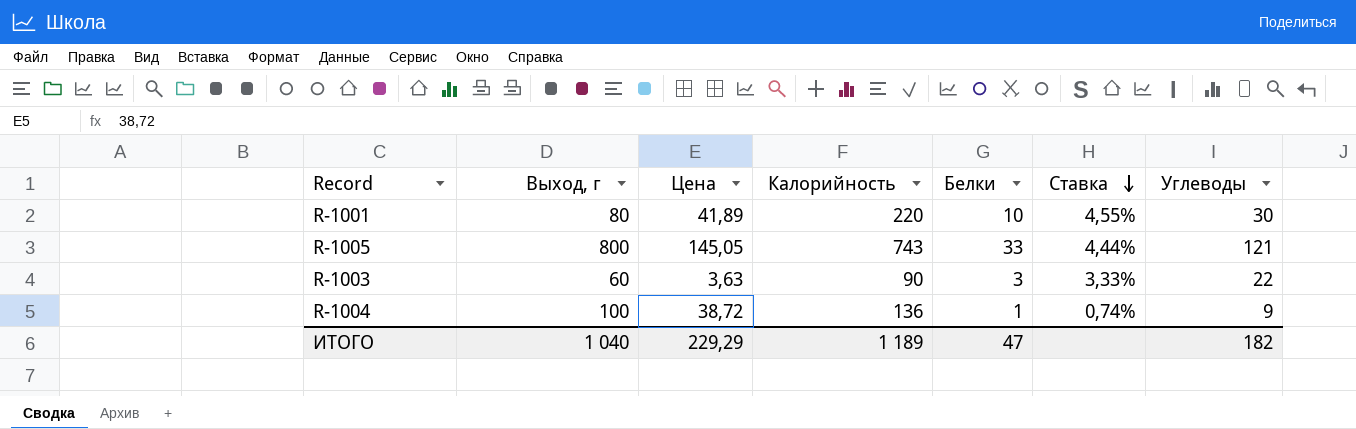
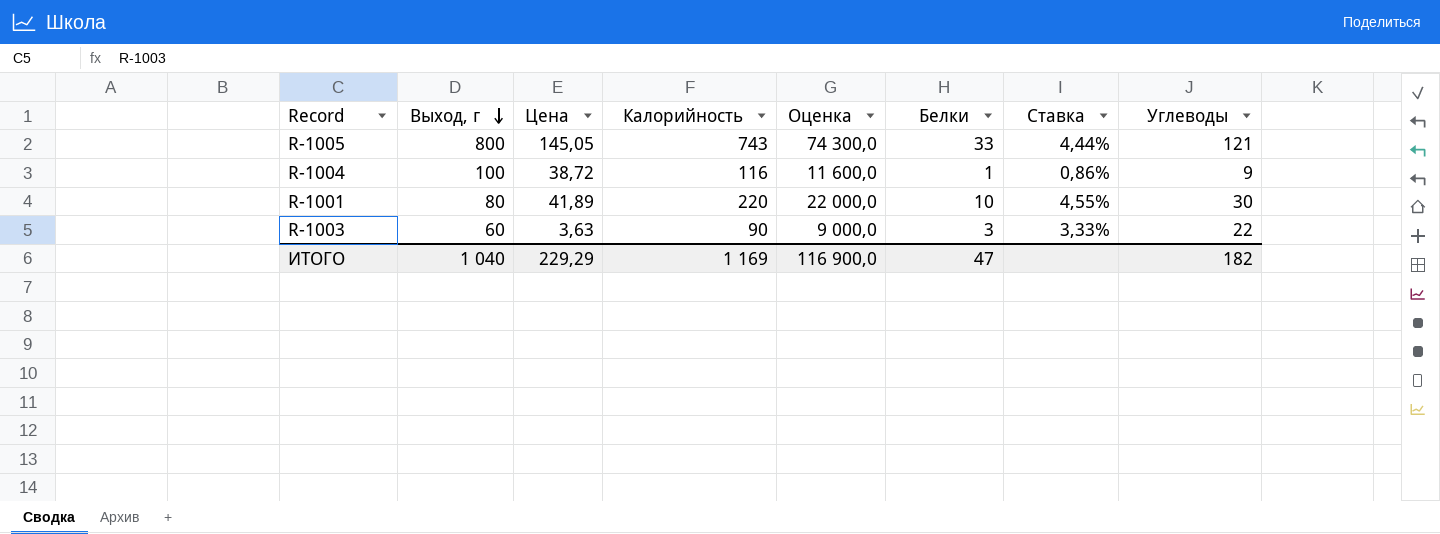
row order: Ставка descending -> Выход, г descending
column Оценка | formula: none -> [Калорийность] * 100
R-1004 | Калорийность: 136 -> 116
R-1004 | Ставка: 0,74% -> 0,86%
ИТОГО | Калорийность: 1 189 -> 1 169

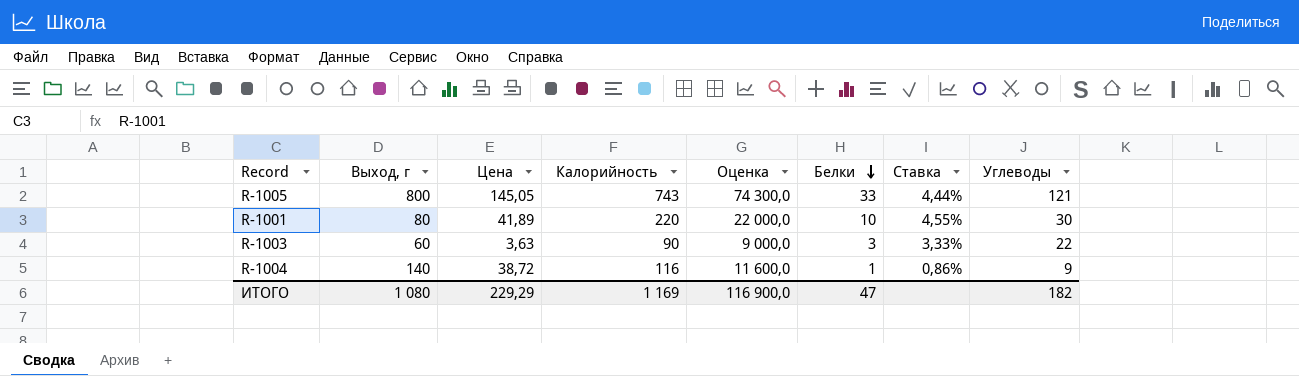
row order: Выход, г descending -> Белки descending
R-1004 | Выход, г: 100 -> 140
ИТОГО | Выход, г: 1 040 -> 1 080

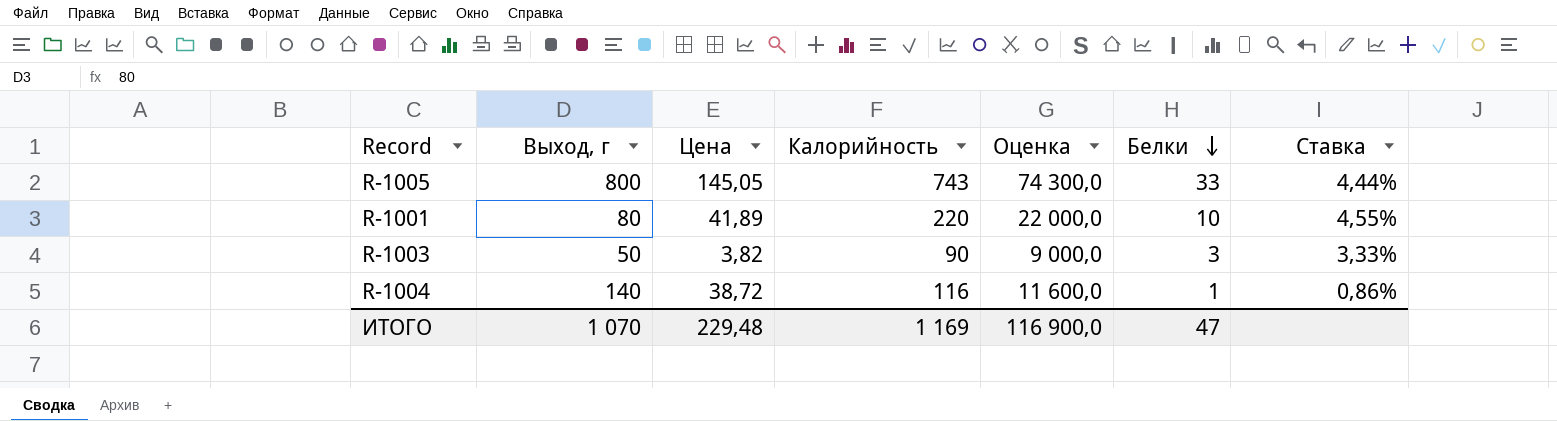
column Углеводы | position: 8 -> none
R-1003 | Выход, г: 60 -> 50
R-1003 | Цена: 3,63 -> 3,82
ИТОГО | Выход, г: 1 080 -> 1 070
ИТОГО | Цена: 229,29 -> 229,48

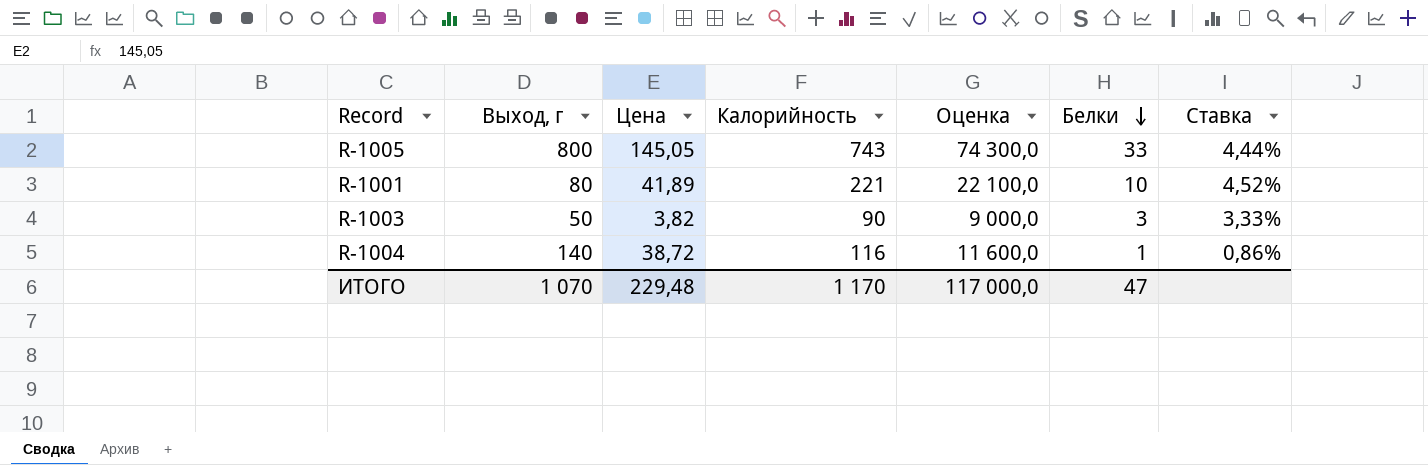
R-1001 | Калорийность: 220 -> 221
R-1001 | Оценка: 22 000,0 -> 22 100,0
R-1001 | Ставка: 4,55% -> 4,52%
ИТОГО | Калорийность: 1 169 -> 1 170
ИТОГО | Оценка: 116 900,0 -> 117 000,0

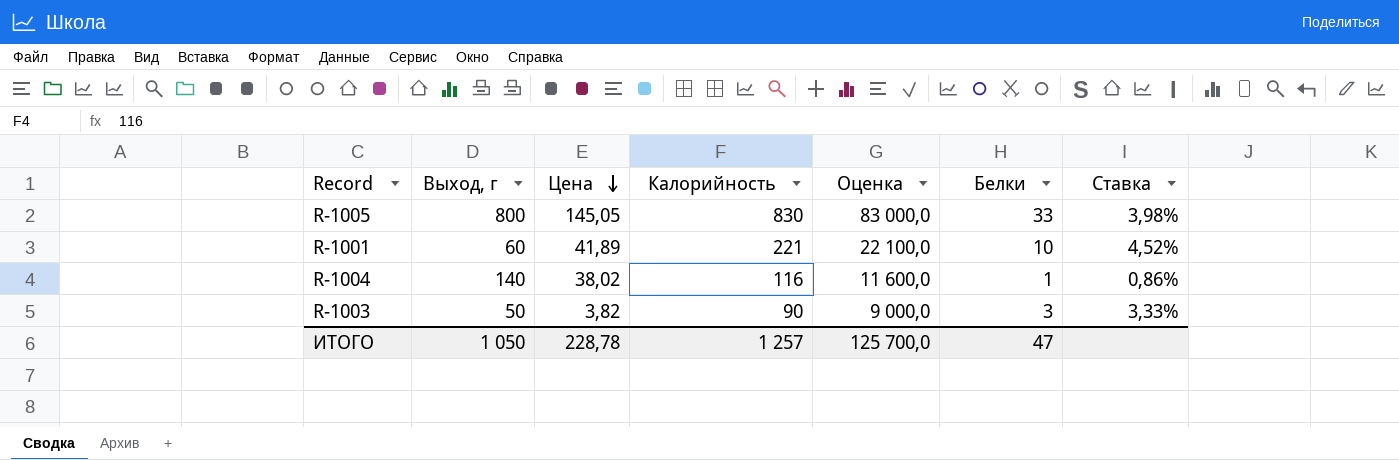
row order: Белки descending -> Цена descending
R-1005 | Калорийность: 743 -> 830
R-1005 | Оценка: 74 300,0 -> 83 000,0
R-1005 | Ставка: 4,44% -> 3,98%
R-1001 | Выход, г: 80 -> 60
R-1004 | Цена: 38,72 -> 38,02
ИТОГО | Выход, г: 1 070 -> 1 050
ИТОГО | Цена: 229,48 -> 228,78
ИТОГО | Калорийность: 1 170 -> 1 257
ИТОГО | Оценка: 117 000,0 -> 125 700,0

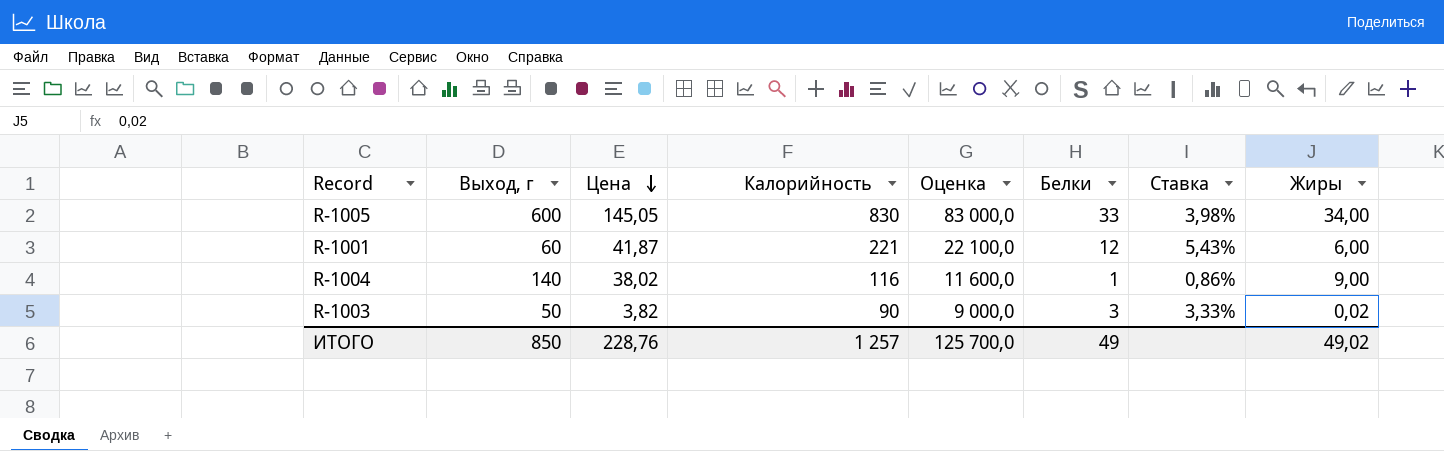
column Жиры | position: none -> 8
R-1005 | Выход, г: 800 -> 600
R-1001 | Цена: 41,89 -> 41,87
R-1001 | Белки: 10 -> 12
R-1001 | Ставка: 4,52% -> 5,43%
ИТОГО | Выход, г: 1 050 -> 850
ИТОГО | Цена: 228,78 -> 228,76
ИТОГО | Белки: 47 -> 49

